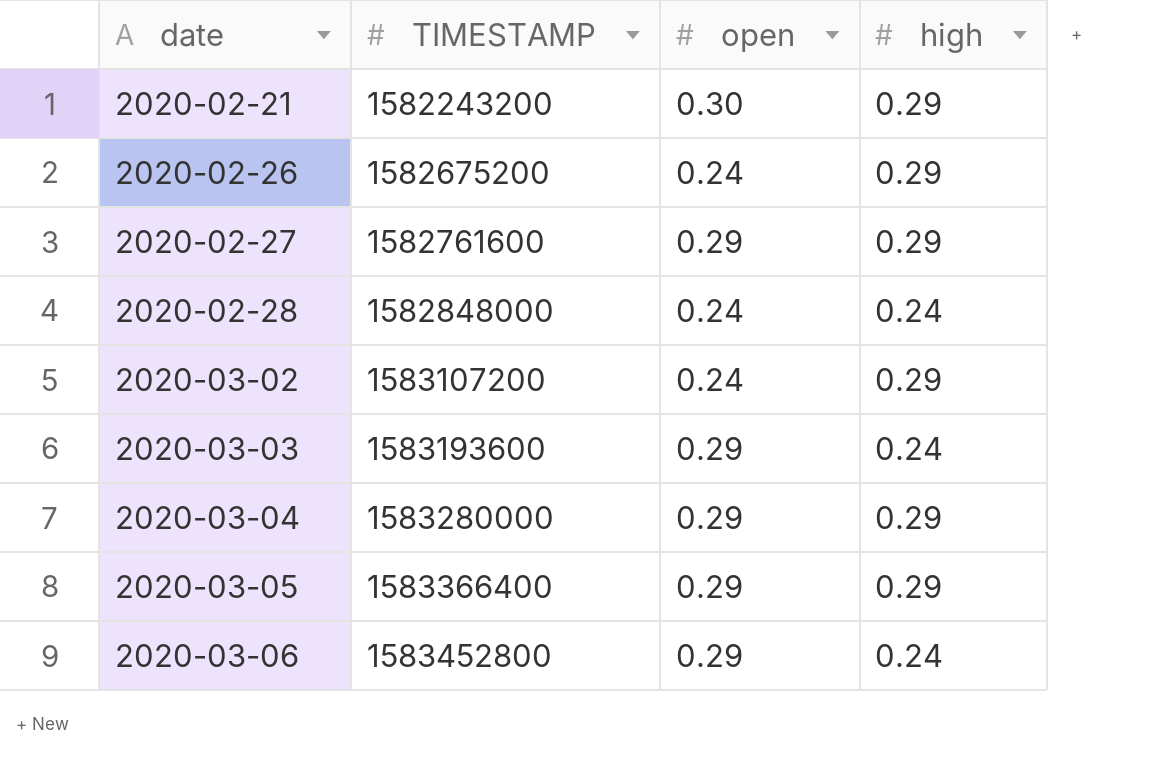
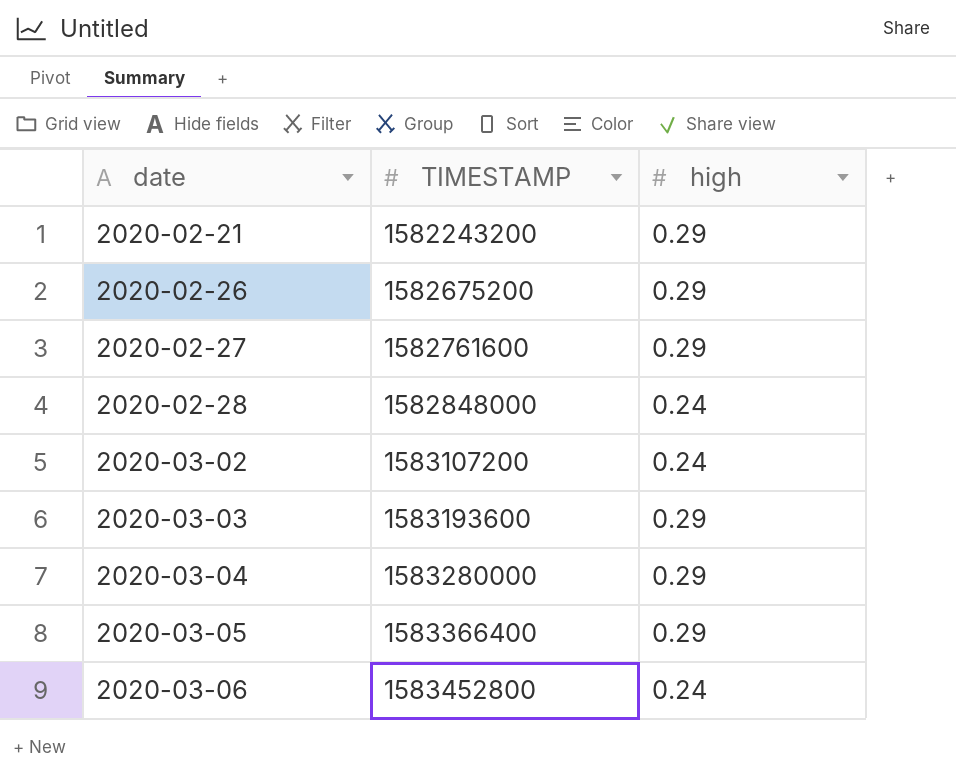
column open | position: 3 -> none
2020-03-02 | high: 0.29 -> 0.24
2020-03-03 | high: 0.24 -> 0.29

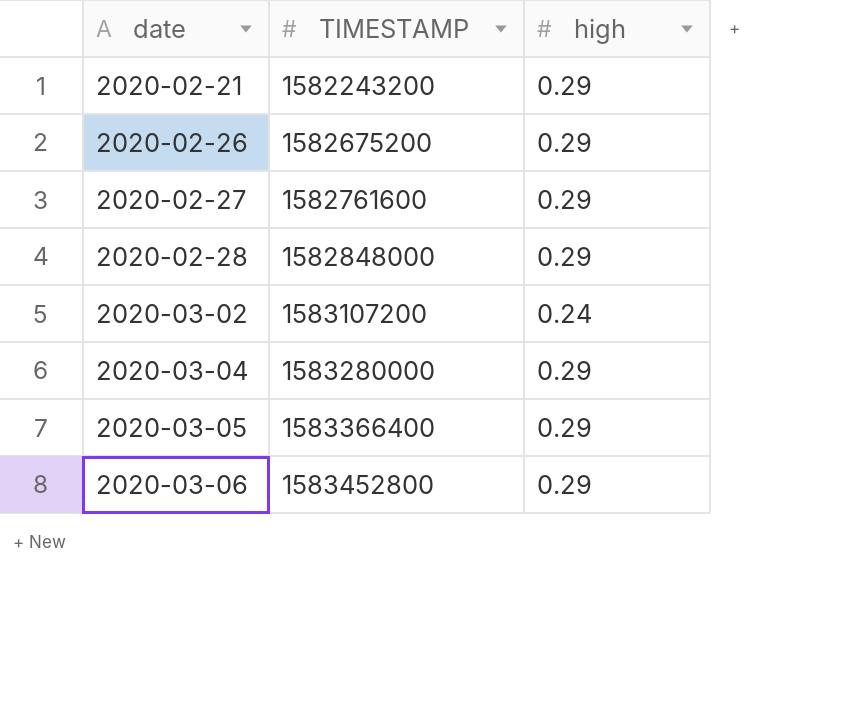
row 2020-03-03: 1583193600 | 0.29 -> none
2020-02-28 | high: 0.24 -> 0.29
2020-03-06 | high: 0.24 -> 0.29

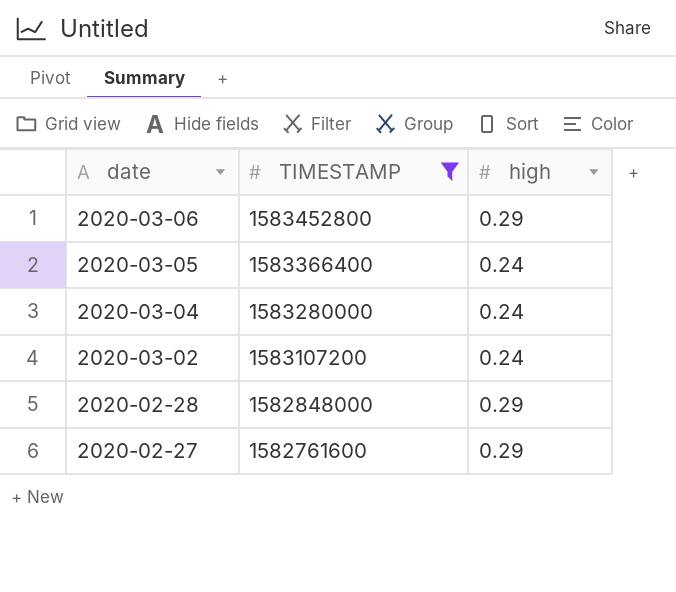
filter: none -> TIMESTAMP >= 1582761600
row order: date ascending -> date descending
2020-03-05 | high: 0.29 -> 0.24
2020-03-04 | high: 0.29 -> 0.24

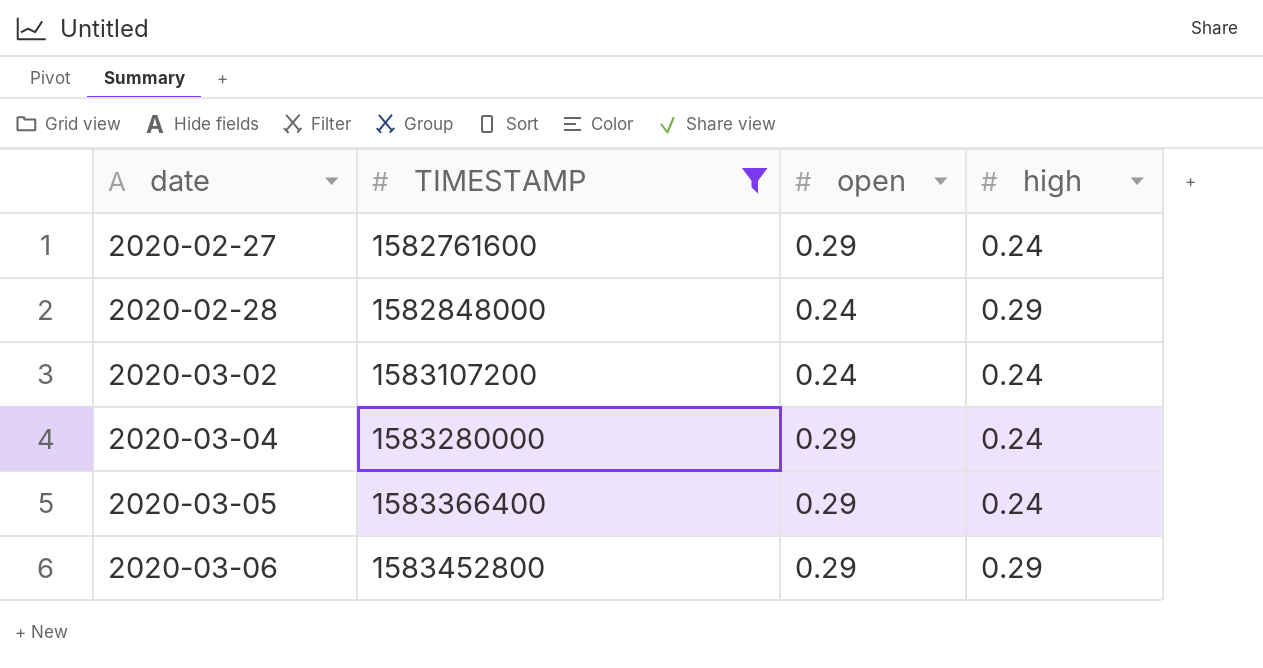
row order: date descending -> date ascending
column open | position: none -> 3
2020-02-27 | high: 0.29 -> 0.24

